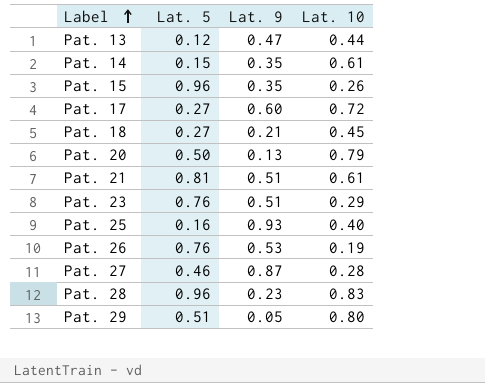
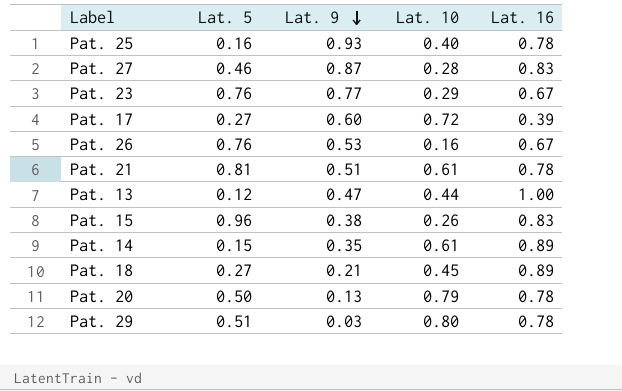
row order: Label ascending -> Lat. 9 descending
column Lat. 16 | position: none -> 5
row Pat. 28: 0.96 | 0.23 | 0.83 -> none
Pat. 23 | Lat. 9: 0.51 -> 0.77
Pat. 26 | Lat. 10: 0.19 -> 0.16
Pat. 15 | Lat. 9: 0.35 -> 0.38
Pat. 29 | Lat. 9: 0.05 -> 0.03

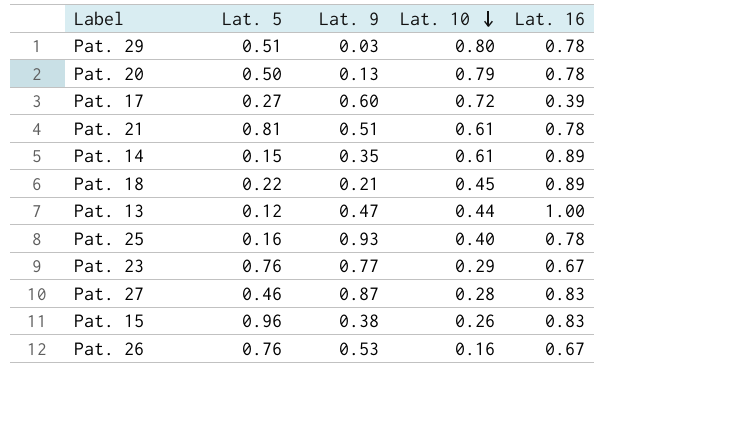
row order: Lat. 9 descending -> Lat. 10 descending
Pat. 18 | Lat. 5: 0.27 -> 0.22

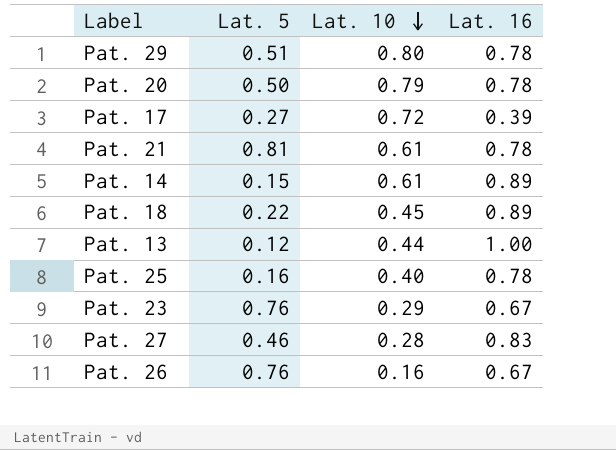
column Lat. 9 | position: 3 -> none
row Pat. 15: 0.96 | 0.38 | 0.26 | 0.83 -> none

